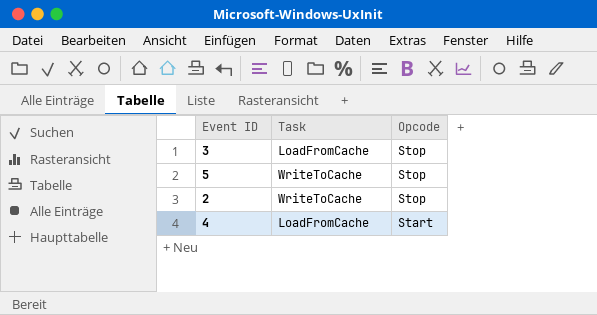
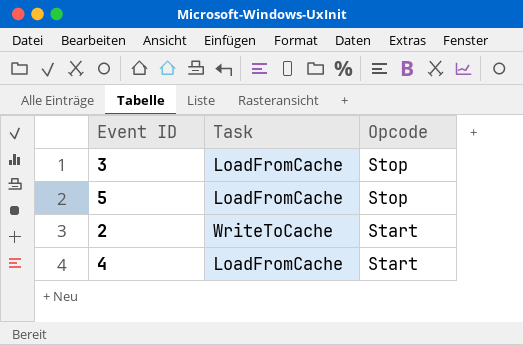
5 | Task: WriteToCache -> LoadFromCache
2 | Opcode: Stop -> Start

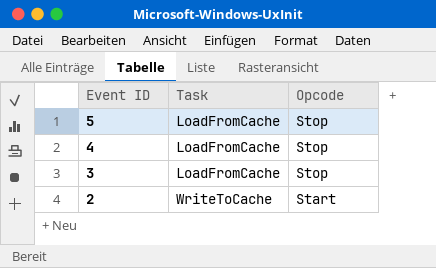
row order: Opcode descending -> Event ID descending
4 | Opcode: Start -> Stop

